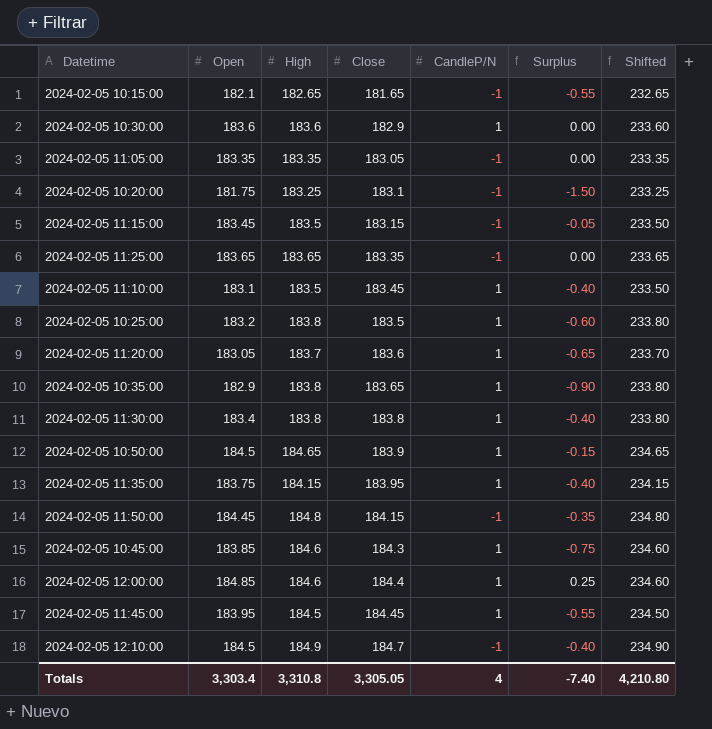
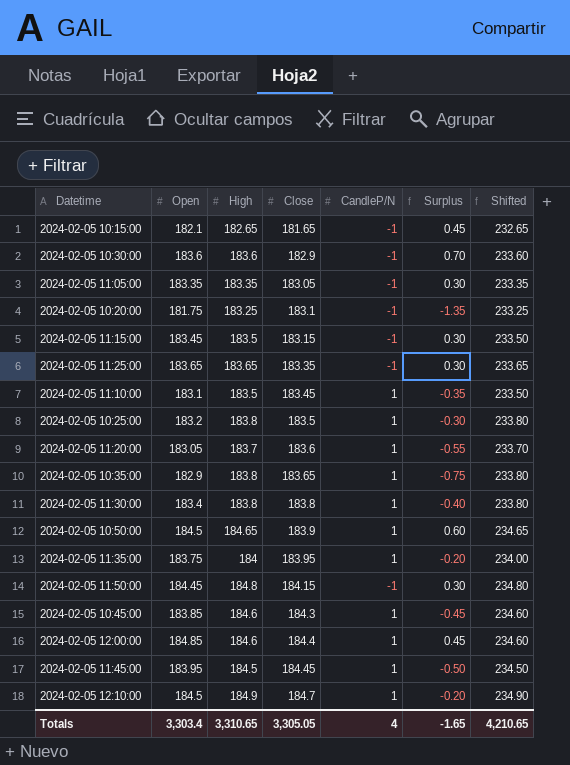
column Surplus | formula: [Open] - [High] -> [Open] - [Close]
2024-02-05 10:30:00 | CandleP/N: 1 -> -1
2024-02-05 11:35:00 | High: 184.15 -> 184
2024-02-05 11:35:00 | Shifted: 234.15 -> 234.00
2024-02-05 12:10:00 | CandleP/N: -1 -> 1
Totals | High: 3,310.8 -> 3,310.65
Totals | Surplus: -7.40 -> -1.65
Totals | Shifted: 4,210.80 -> 4,210.65

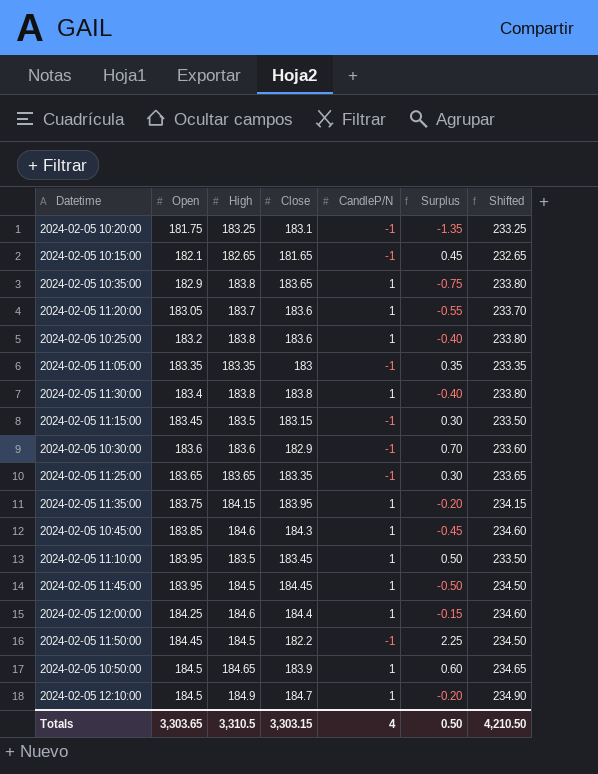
row order: Close ascending -> Open ascending
2024-02-05 10:25:00 | Close: 183.5 -> 183.6
2024-02-05 10:25:00 | Surplus: -0.30 -> -0.40
2024-02-05 11:05:00 | Close: 183.05 -> 183
2024-02-05 11:05:00 | Surplus: 0.30 -> 0.35
2024-02-05 11:35:00 | High: 184 -> 184.15
2024-02-05 11:35:00 | Shifted: 234.00 -> 234.15
2024-02-05 11:10:00 | Open: 183.1 -> 183.95
2024-02-05 11:10:00 | Surplus: -0.35 -> 0.50
2024-02-05 12:00:00 | Open: 184.85 -> 184.25
2024-02-05 12:00:00 | Surplus: 0.45 -> -0.15
2024-02-05 11:50:00 | High: 184.8 -> 184.5
2024-02-05 11:50:00 | Close: 184.15 -> 182.2
2024-02-05 11:50:00 | Surplus: 0.30 -> 2.25
2024-02-05 11:50:00 | Shifted: 234.80 -> 234.50
Totals | Open: 3,303.4 -> 3,303.65
Totals | High: 3,310.65 -> 3,310.5
Totals | Close: 3,305.05 -> 3,303.15
Totals | Surplus: -1.65 -> 0.50
Totals | Shifted: 4,210.65 -> 4,210.50

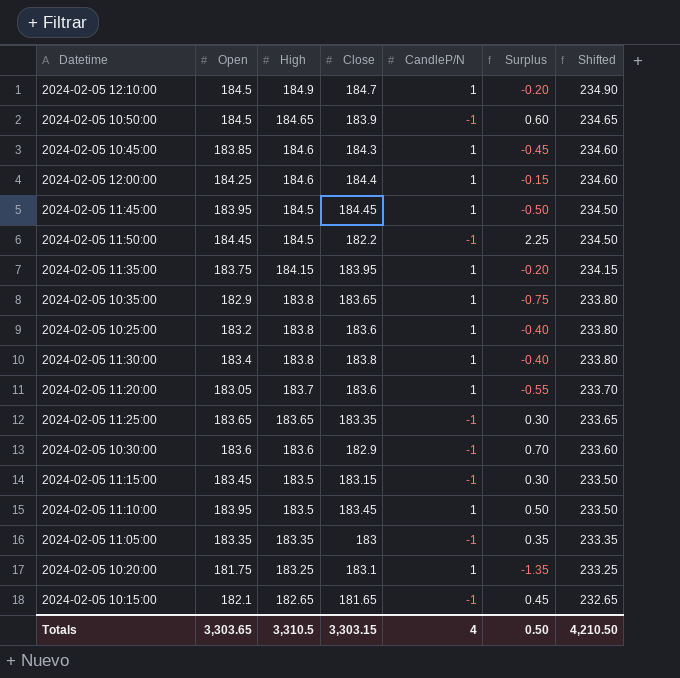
row order: Open ascending -> High descending
2024-02-05 10:50:00 | CandleP/N: 1 -> -1
2024-02-05 10:20:00 | CandleP/N: -1 -> 1

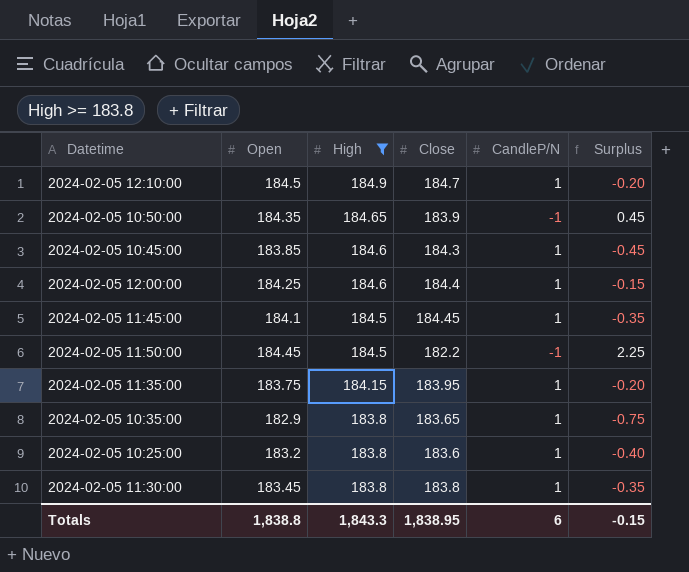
filter: none -> High >= 183.8
column Shifted | formula: [High] + 50 -> none
2024-02-05 10:50:00 | Open: 184.5 -> 184.35
2024-02-05 10:50:00 | Surplus: 0.60 -> 0.45
2024-02-05 11:45:00 | Open: 183.95 -> 184.1
2024-02-05 11:45:00 | Surplus: -0.50 -> -0.35
2024-02-05 11:30:00 | Open: 183.4 -> 183.45
2024-02-05 11:30:00 | Surplus: -0.40 -> -0.35
Totals | Open: 3,303.65 -> 1,838.8
Totals | High: 3,310.5 -> 1,843.3
Totals | Close: 3,303.15 -> 1,838.95
Totals | CandleP/N: 4 -> 6
Totals | Surplus: 0.50 -> -0.15

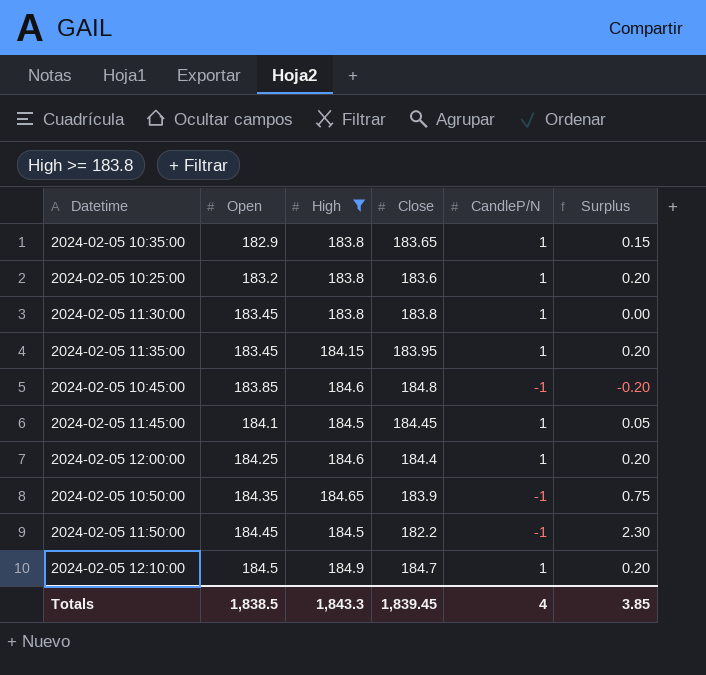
row order: High descending -> Open ascending
column Surplus | formula: [Open] - [Close] -> [High] - [Close]
2024-02-05 11:35:00 | Open: 183.75 -> 183.45
2024-02-05 10:45:00 | Close: 184.3 -> 184.8
2024-02-05 10:45:00 | CandleP/N: 1 -> -1
Totals | Open: 1,838.8 -> 1,838.5
Totals | Close: 1,838.95 -> 1,839.45
Totals | CandleP/N: 6 -> 4
Totals | Surplus: -0.15 -> 3.85

